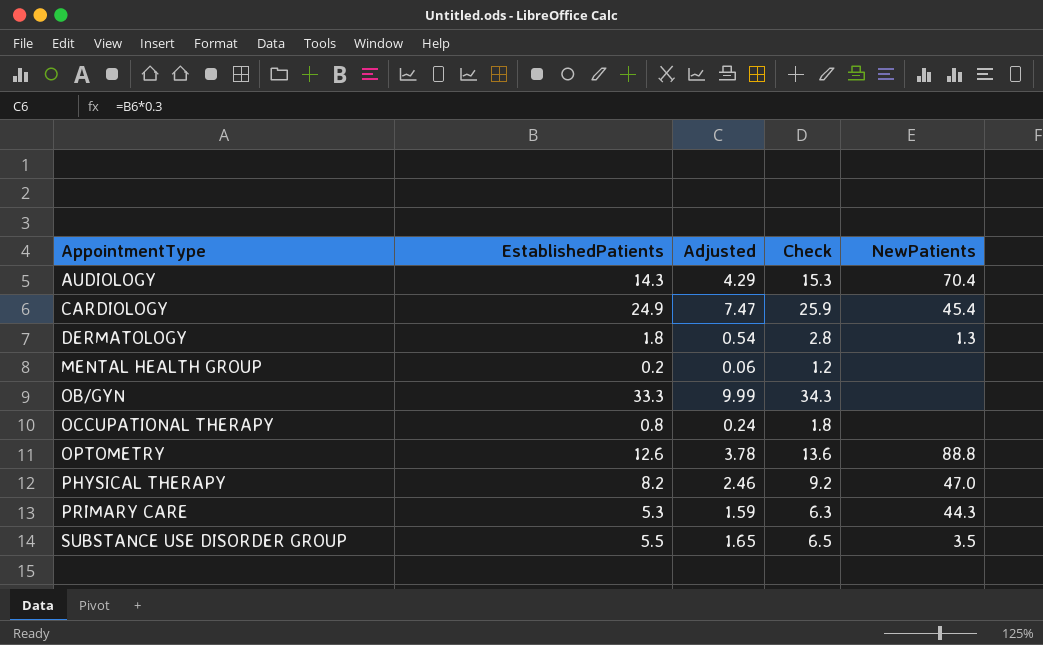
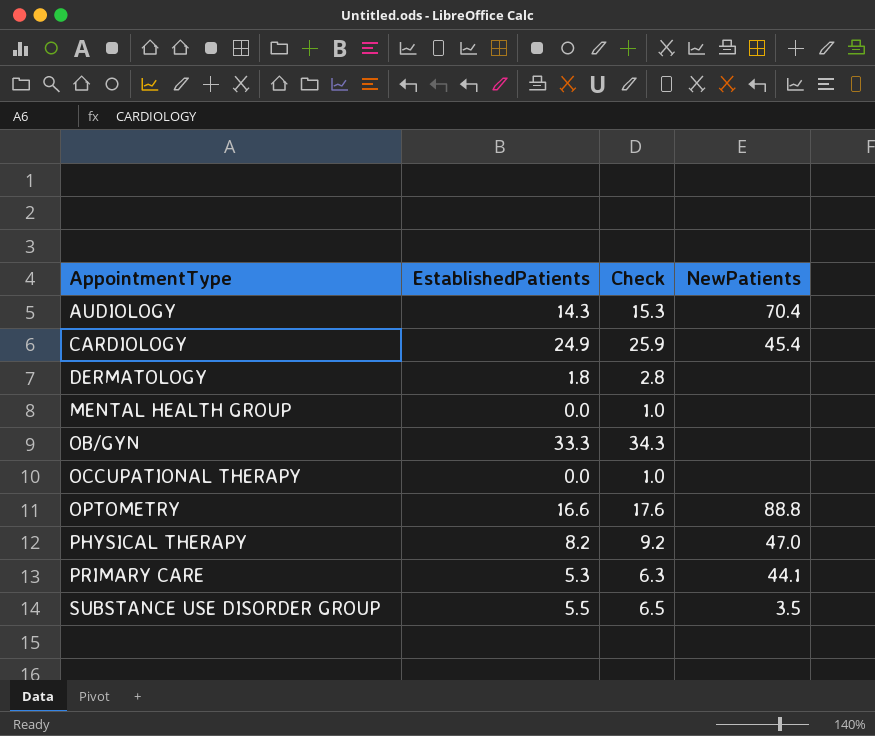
column Adjusted | formula: [EstablishedPatients] * 0.3 -> none
DERMATOLOGY | NewPatients: 1.3 -> none
MENTAL HEALTH GROUP | EstablishedPatients: 0.2 -> 0.0
MENTAL HEALTH GROUP | Check: 1.2 -> 1.0
OCCUPATIONAL THERAPY | EstablishedPatients: 0.8 -> 0.0
OCCUPATIONAL THERAPY | Check: 1.8 -> 1.0
OPTOMETRY | EstablishedPatients: 12.6 -> 16.6
OPTOMETRY | Check: 13.6 -> 17.6
PRIMARY CARE | NewPatients: 44.3 -> 44.1

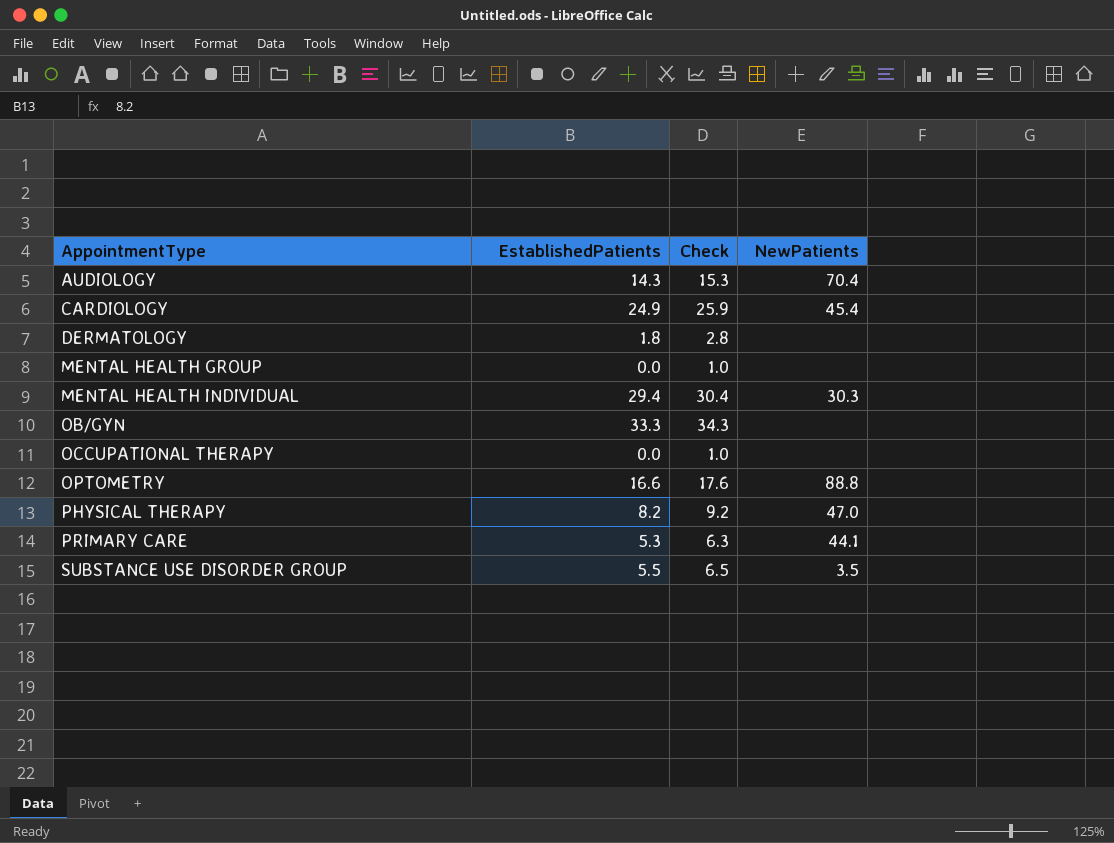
row MENTAL HEALTH INDIVIDUAL: none -> 29.4 | 30.4 | 30.3

